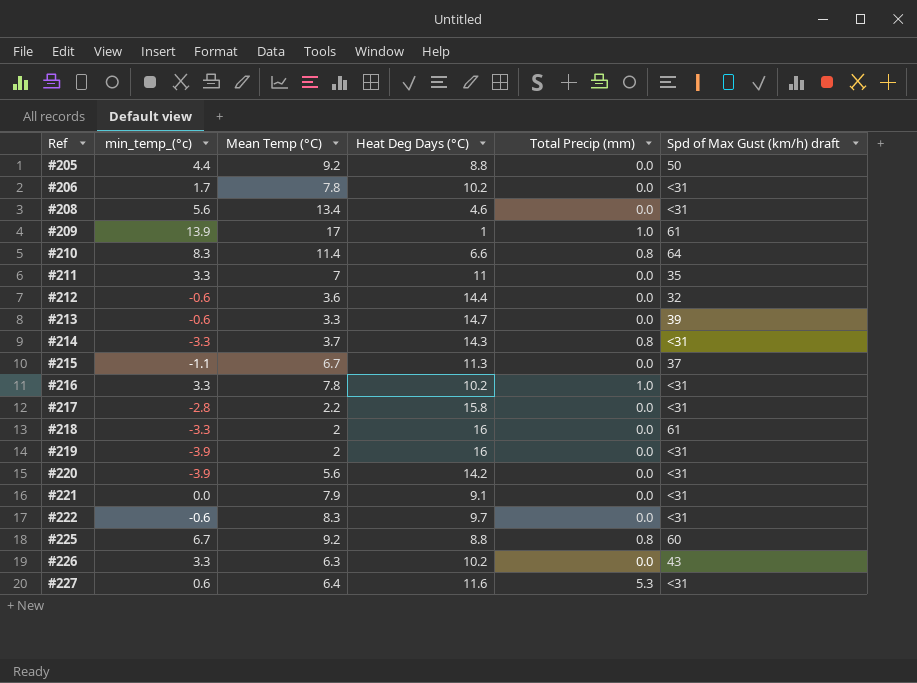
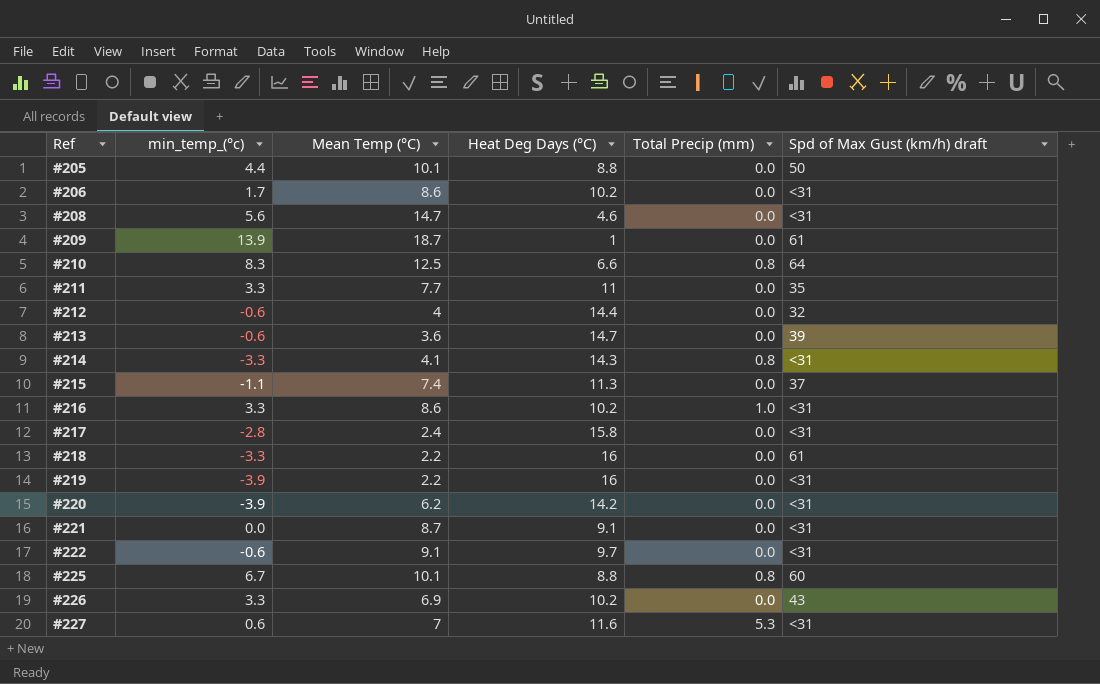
#205 | Mean Temp (°C): 9.2 -> 10.1
#206 | Mean Temp (°C): 7.8 -> 8.6
#208 | Mean Temp (°C): 13.4 -> 14.7
#209 | Mean Temp (°C): 17 -> 18.7
#209 | Total Precip (mm): 1.0 -> 0.0
#210 | Mean Temp (°C): 11.4 -> 12.5
#211 | Mean Temp (°C): 7 -> 7.7
#212 | Mean Temp (°C): 3.6 -> 4
#213 | Mean Temp (°C): 3.3 -> 3.6
#214 | Mean Temp (°C): 3.7 -> 4.1
#215 | Mean Temp (°C): 6.7 -> 7.4
#216 | Mean Temp (°C): 7.8 -> 8.6
#217 | Mean Temp (°C): 2.2 -> 2.4
#218 | Mean Temp (°C): 2 -> 2.2
#219 | Mean Temp (°C): 2 -> 2.2
#220 | Mean Temp (°C): 5.6 -> 6.2
#221 | Mean Temp (°C): 7.9 -> 8.7
#222 | Mean Temp (°C): 8.3 -> 9.1
#225 | Mean Temp (°C): 9.2 -> 10.1
#226 | Mean Temp (°C): 6.3 -> 6.9
#227 | Mean Temp (°C): 6.4 -> 7

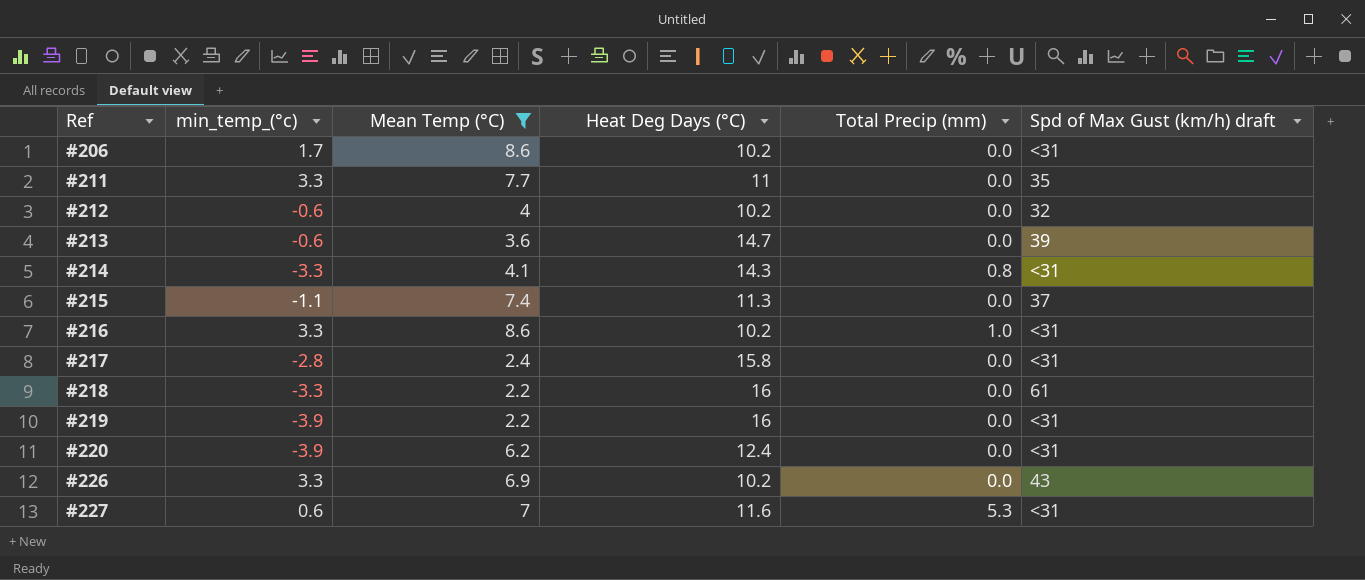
filter: none -> Mean Temp (°C) <= 8.6
#212 | Heat Deg Days (°C): 14.4 -> 10.2
#220 | Heat Deg Days (°C): 14.2 -> 12.4

